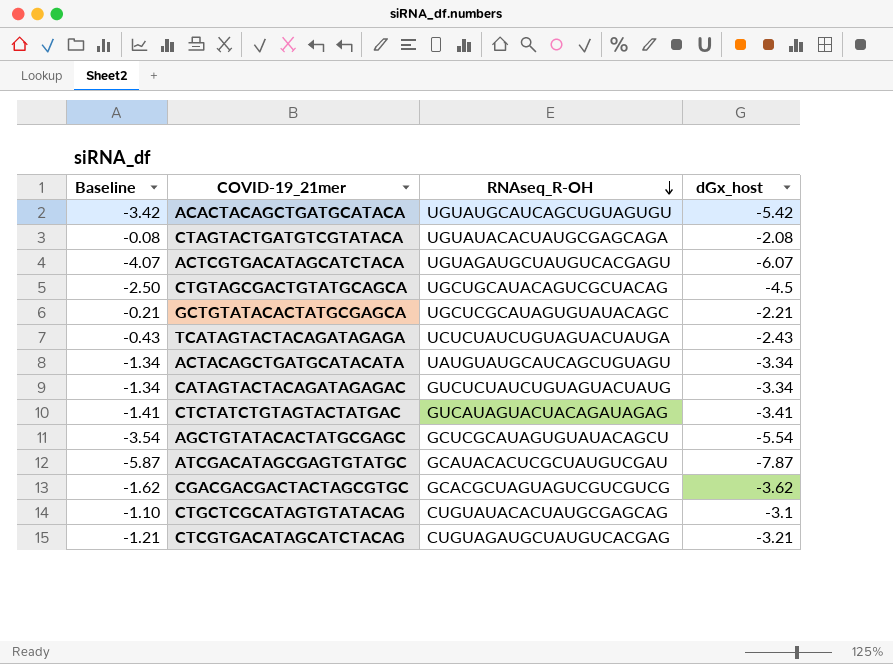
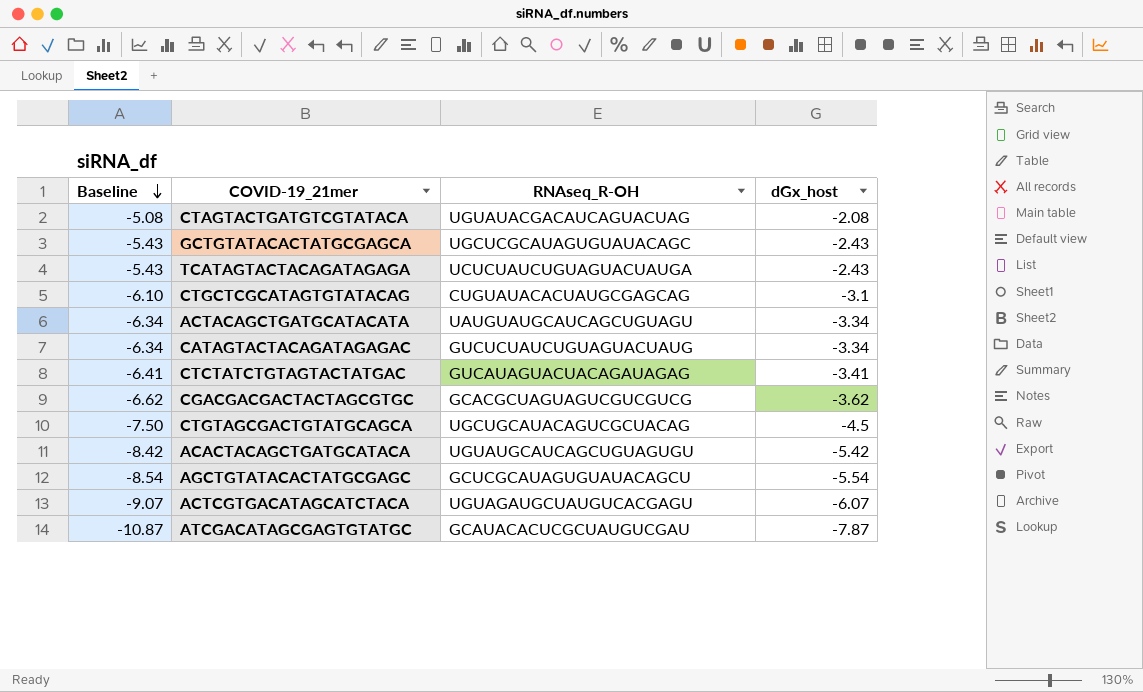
row order: RNAseq_R-OH descending -> Baseline descending
column Baseline | formula: [dGx_host] + 2 -> [dGx_host] - 3
row CTCGTGACATAGCATCTACAG: -1.21 | CUGUAGAUGCUAUGUCACGAG | -3.21 -> none
CTAGTACTGATGTCGTATACA | RNAseq_R-OH: UGUAUACACUAUGCGAGCAGA -> UGUAUACGACAUCAGUACUAG
GCTGTATACACTATGCGAGCA | dGx_host: -2.21 -> -2.43

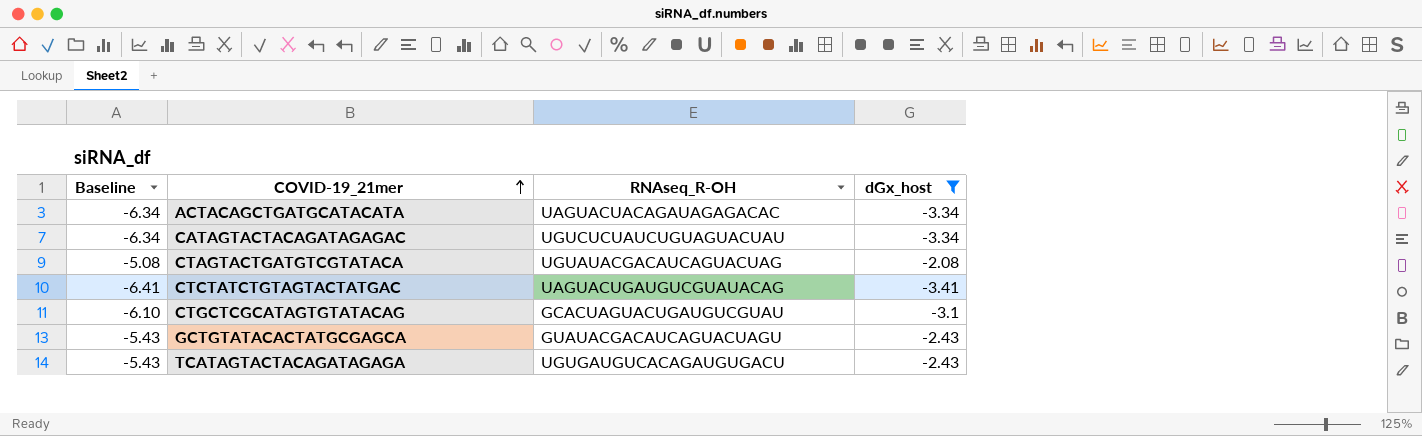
filter: none -> dGx_host >= -3.41
row order: Baseline descending -> COVID-19_21mer ascending
ACTACAGCTGATGCATACATA | RNAseq_R-OH: UAUGUAUGCAUCAGCUGUAGU -> UAGUACUACAGAUAGAGACAC
CATAGTACTACAGATAGAGAC | RNAseq_R-OH: GUCUCUAUCUGUAGUACUAUG -> UGUCUCUAUCUGUAGUACUAU
CTCTATCTGTAGTACTATGAC | RNAseq_R-OH: GUCAUAGUACUACAGAUAGAG -> UAGUACUGAUGUCGUAUACAG
CTGCTCGCATAGTGTATACAG | RNAseq_R-OH: CUGUAUACACUAUGCGAGCAG -> GCACUAGUACUGAUGUCGUAU
GCTGTATACACTATGCGAGCA | RNAseq_R-OH: UGCUCGCAUAGUGUAUACAGC -> GUAUACGACAUCAGUACUAGU
TCATAGTACTACAGATAGAGA | RNAseq_R-OH: UCUCUAUCUGUAGUACUAUGA -> UGUGAUGUCACAGAUGUGACU

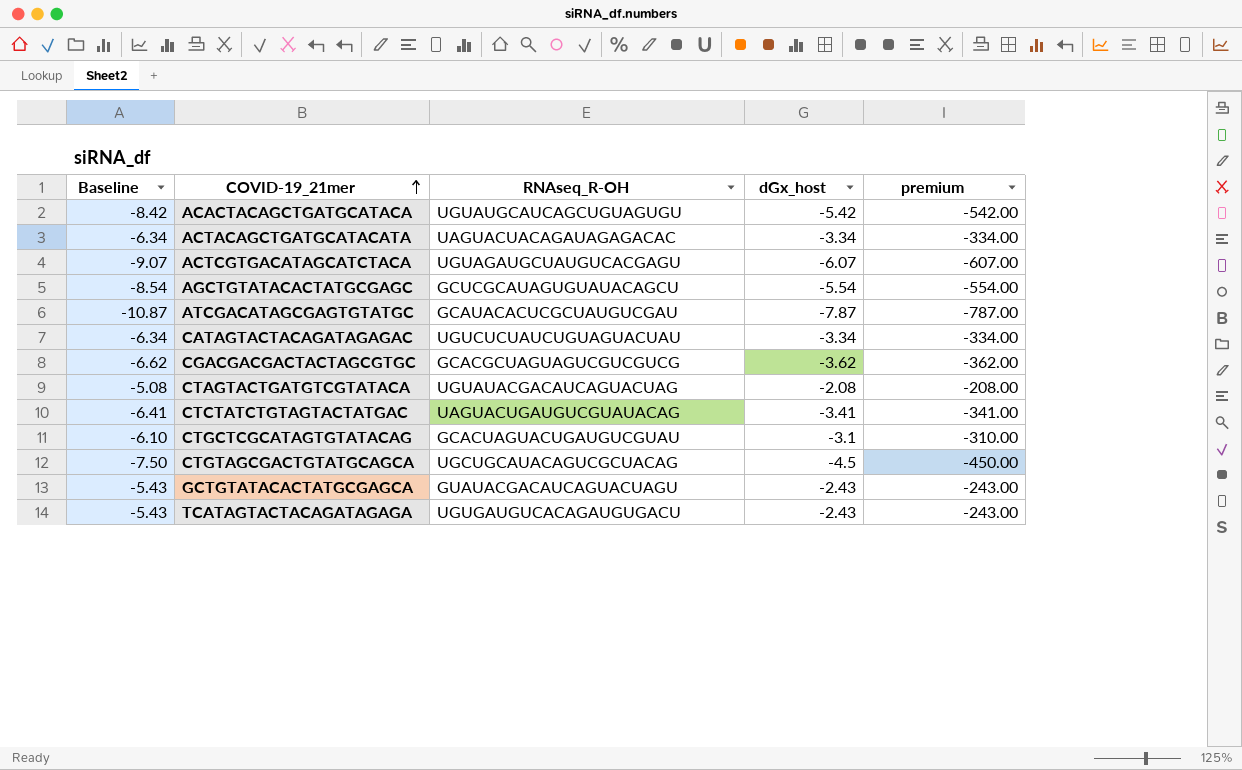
filter: dGx_host >= -3.41 -> none
column premium | formula: none -> [dGx_host] * 100

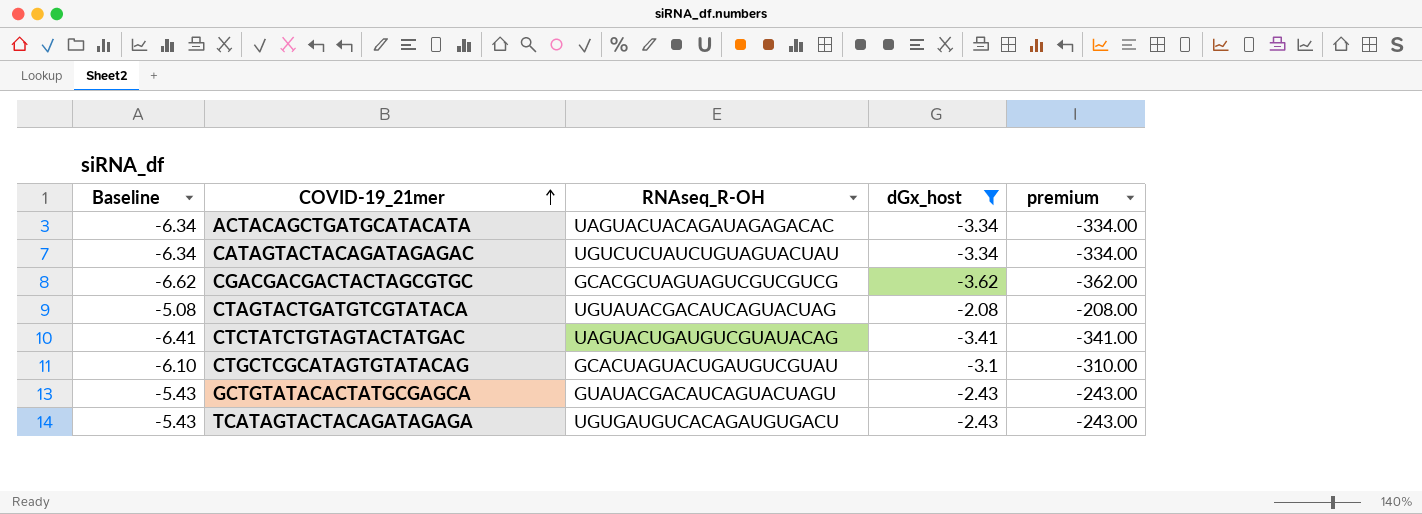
filter: none -> dGx_host >= -3.62

